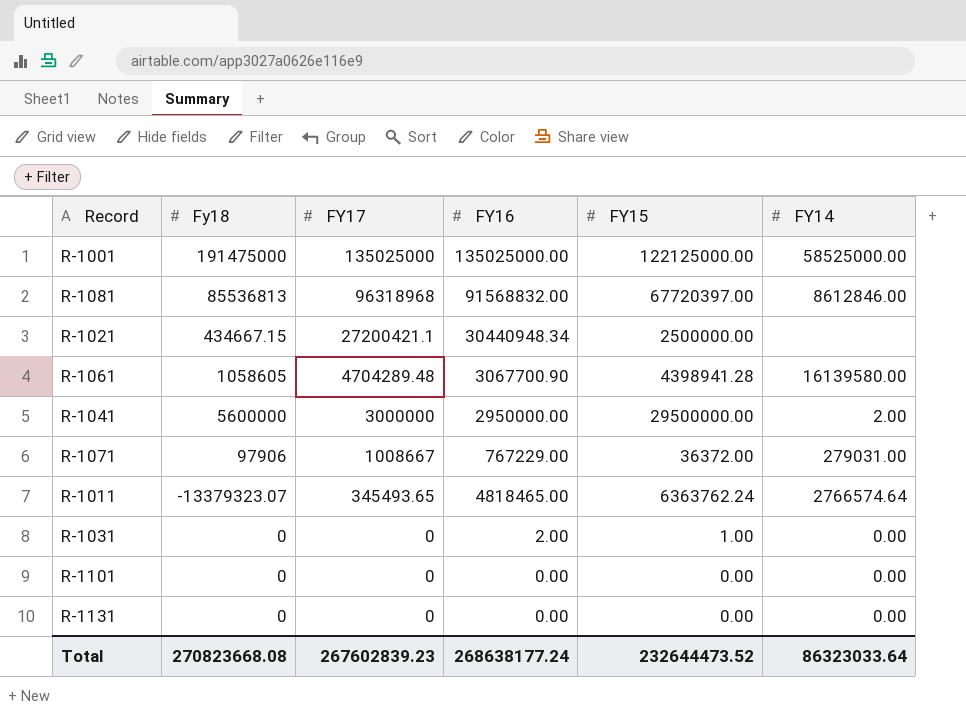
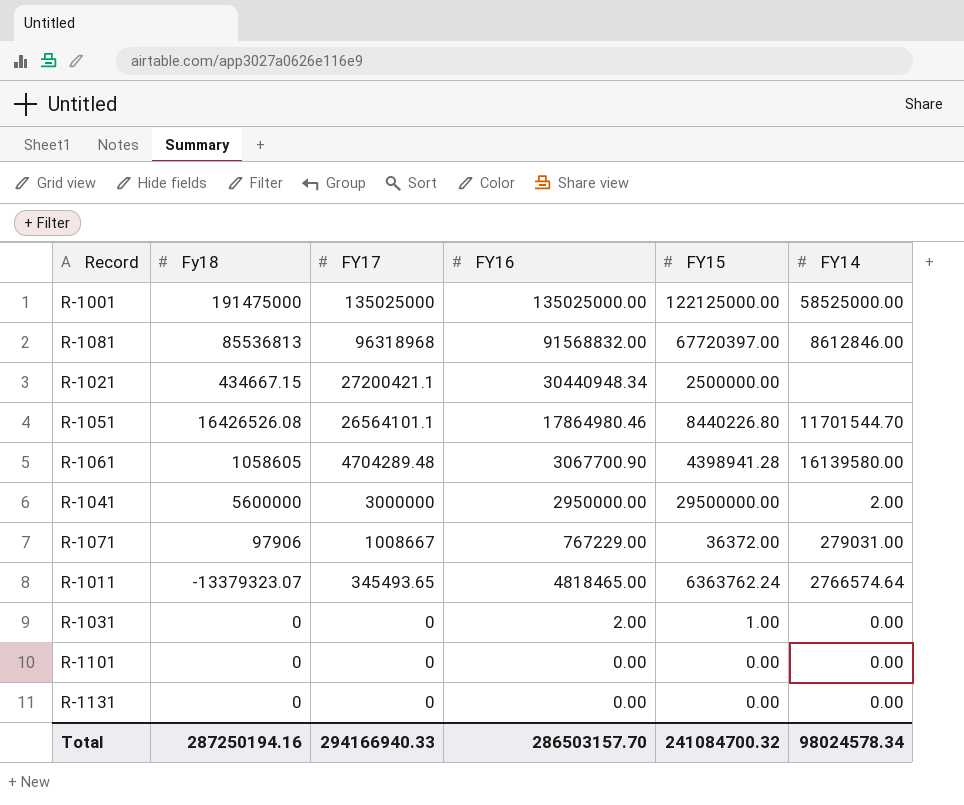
row R-1051: none -> 16426526.08 | 26564101.1 | 17864980.46 | 8440226.80 | 11701544.70
Total | Fy18: 270823668.08 -> 287250194.16
Total | FY17: 267602839.23 -> 294166940.33
Total | FY16: 268638177.24 -> 286503157.70
Total | FY15: 232644473.52 -> 241084700.32
Total | FY14: 86323033.64 -> 98024578.34

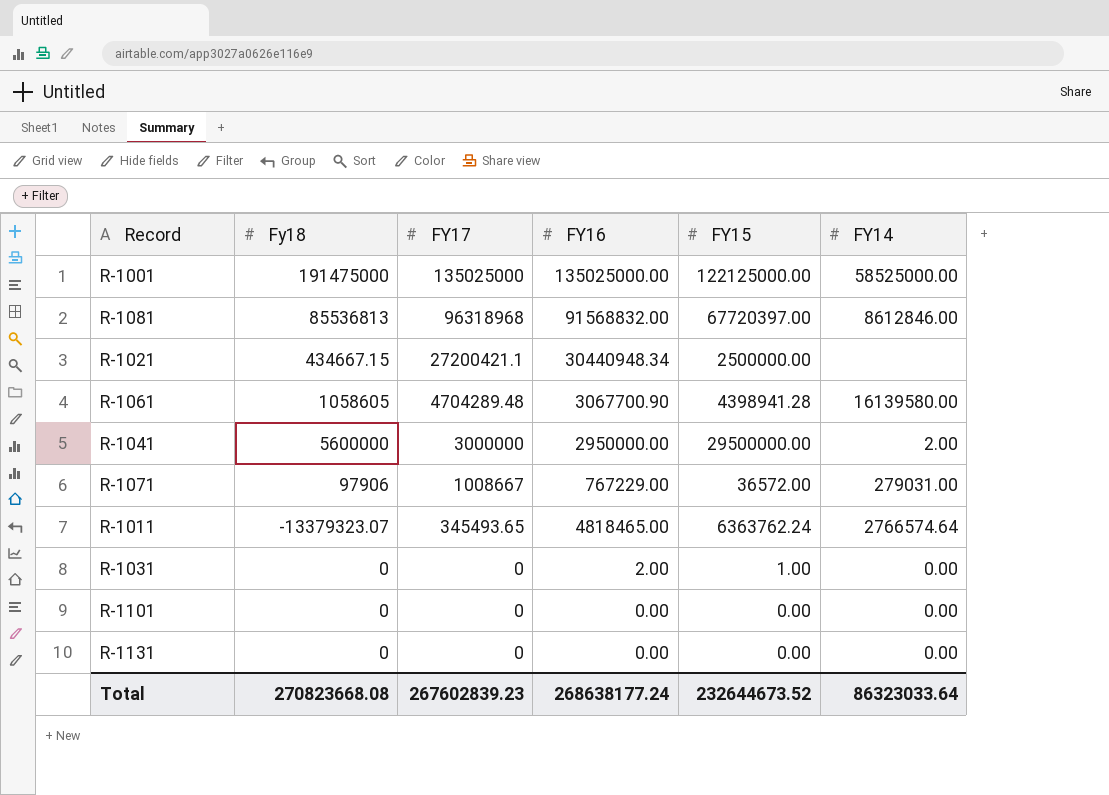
row R-1051: 16426526.08 | 26564101.1 | 17864980.46 | 8440226.80 | 11701544.70 -> none
R-1071 | FY15: 36372.00 -> 36572.00
Total | Fy18: 287250194.16 -> 270823668.08
Total | FY17: 294166940.33 -> 267602839.23
Total | FY16: 286503157.70 -> 268638177.24
Total | FY15: 241084700.32 -> 232644673.52
Total | FY14: 98024578.34 -> 86323033.64

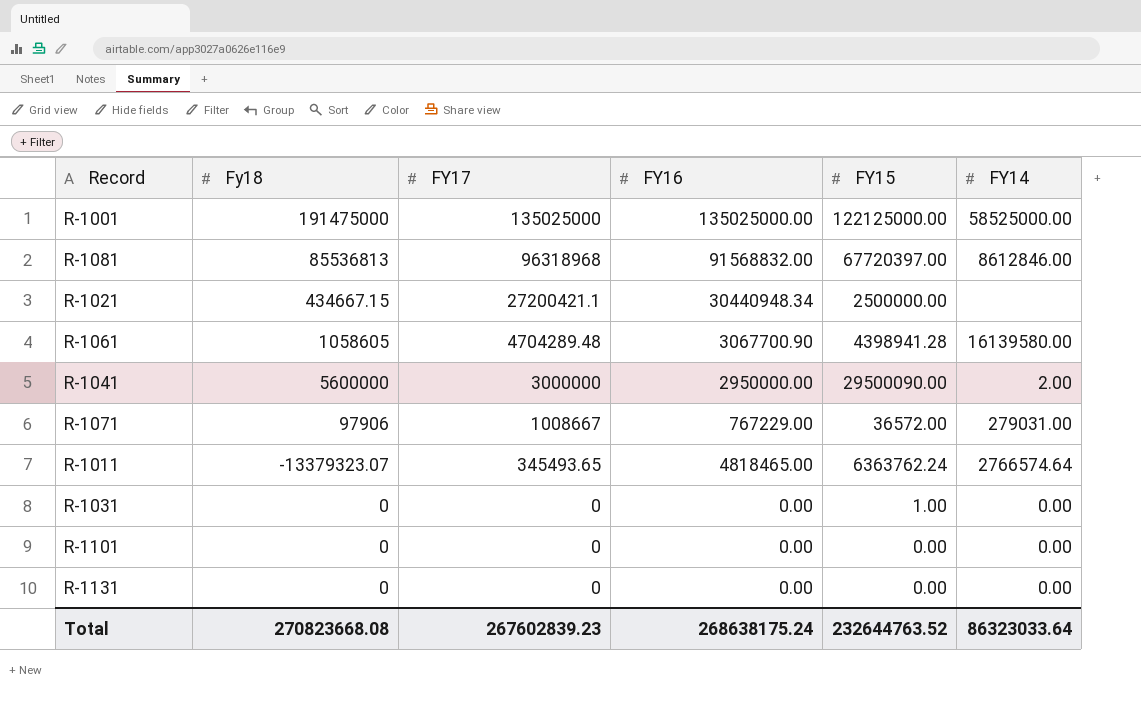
R-1041 | FY15: 29500000.00 -> 29500090.00
R-1031 | FY16: 2.00 -> 0.00
Total | FY16: 268638177.24 -> 268638175.24
Total | FY15: 232644673.52 -> 232644763.52

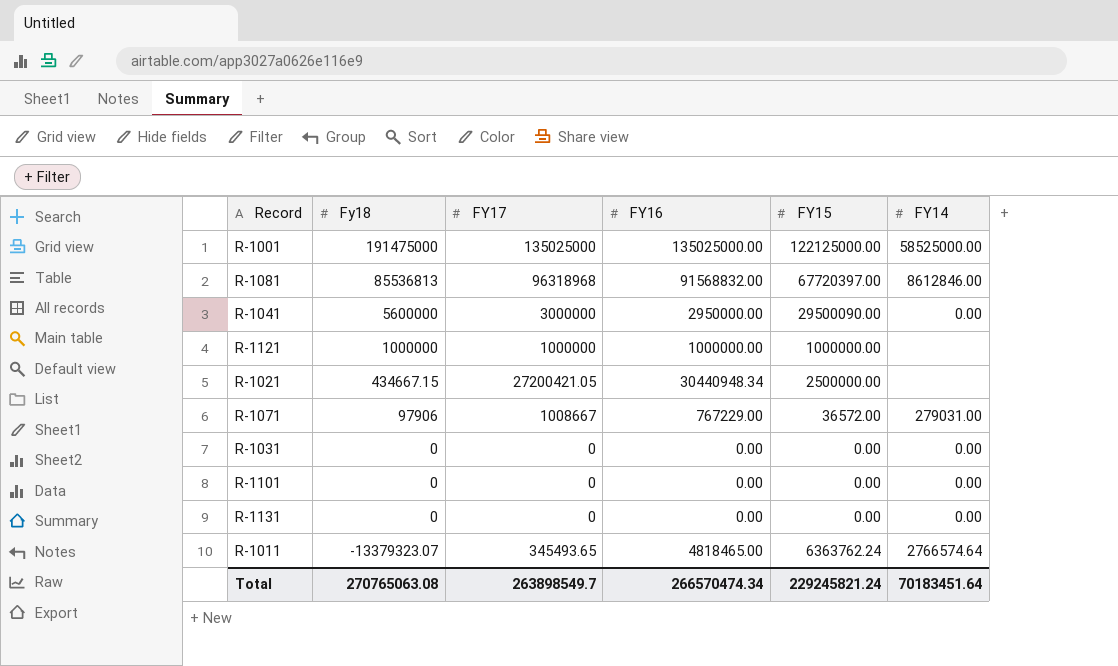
row order: FY17 descending -> Fy18 descending
row R-1061: 1058605 | 4704289.48 | 3067700.90 | 4398941.28 | 16139580.00 -> none
R-1041 | FY14: 2.00 -> 0.00
row R-1121: none -> 1000000 | 1000000 | 1000000.00 | 1000000.00 | none
R-1021 | FY17: 27200421.1 -> 27200421.05
R-1031 | FY15: 1.00 -> 0.00
Total | Fy18: 270823668.08 -> 270765063.08
Total | FY17: 267602839.23 -> 263898549.7
Total | FY16: 268638175.24 -> 266570474.34
Total | FY15: 232644763.52 -> 229245821.24
Total | FY14: 86323033.64 -> 70183451.64

